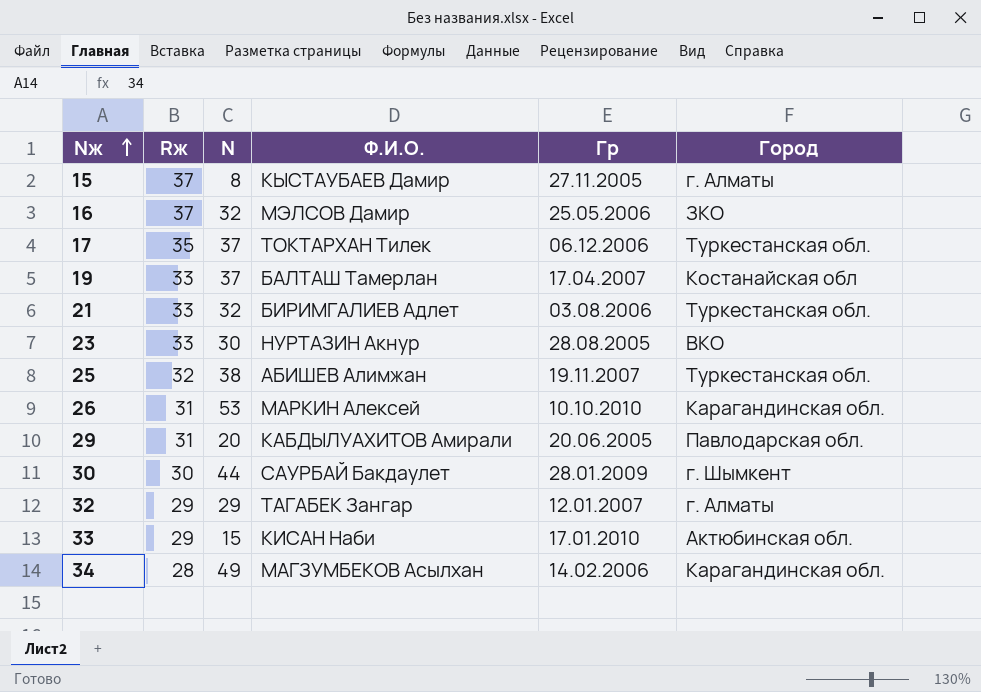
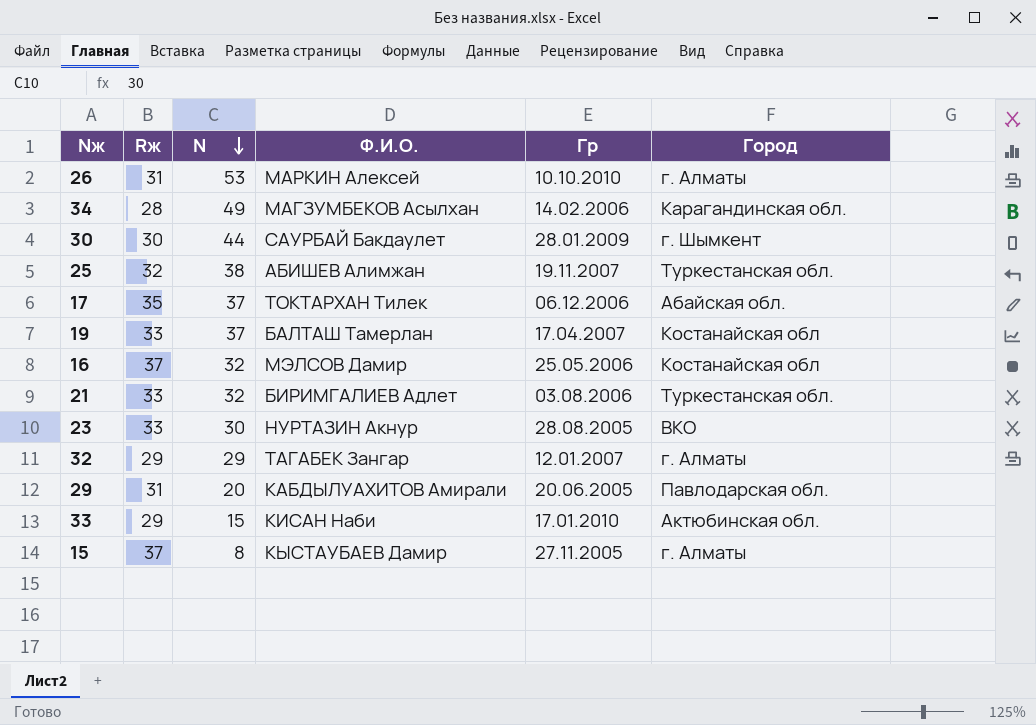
row order: Nж ascending -> N descending
26 | Город: Карагандинская обл. -> г. Алматы
17 | Город: Туркестанская обл. -> Абайская обл.
16 | Город: ЗКО -> Костанайская обл

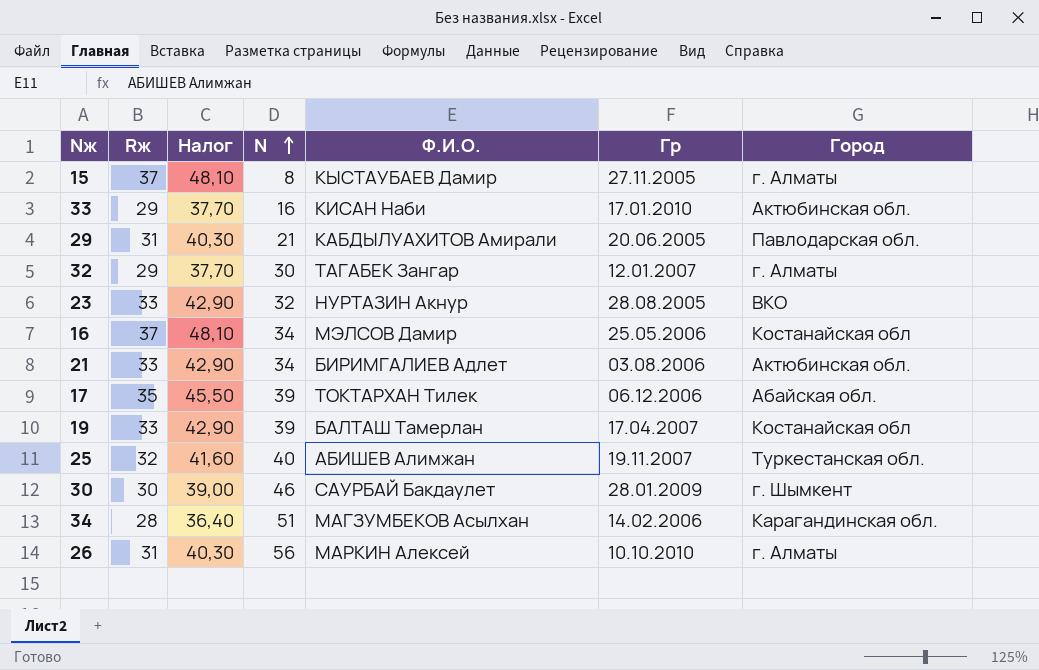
row order: N descending -> N ascending
column Налог | formula: none -> [Rж] * 1,3
33 | N: 15 -> 16
29 | N: 20 -> 21
32 | N: 29 -> 30
23 | N: 30 -> 32
16 | N: 32 -> 34
21 | N: 32 -> 34
21 | Город: Туркестанская обл. -> Актюбинская обл.
17 | N: 37 -> 39
19 | N: 37 -> 39
25 | N: 38 -> 40
30 | N: 44 -> 46
34 | N: 49 -> 51
26 | N: 53 -> 56

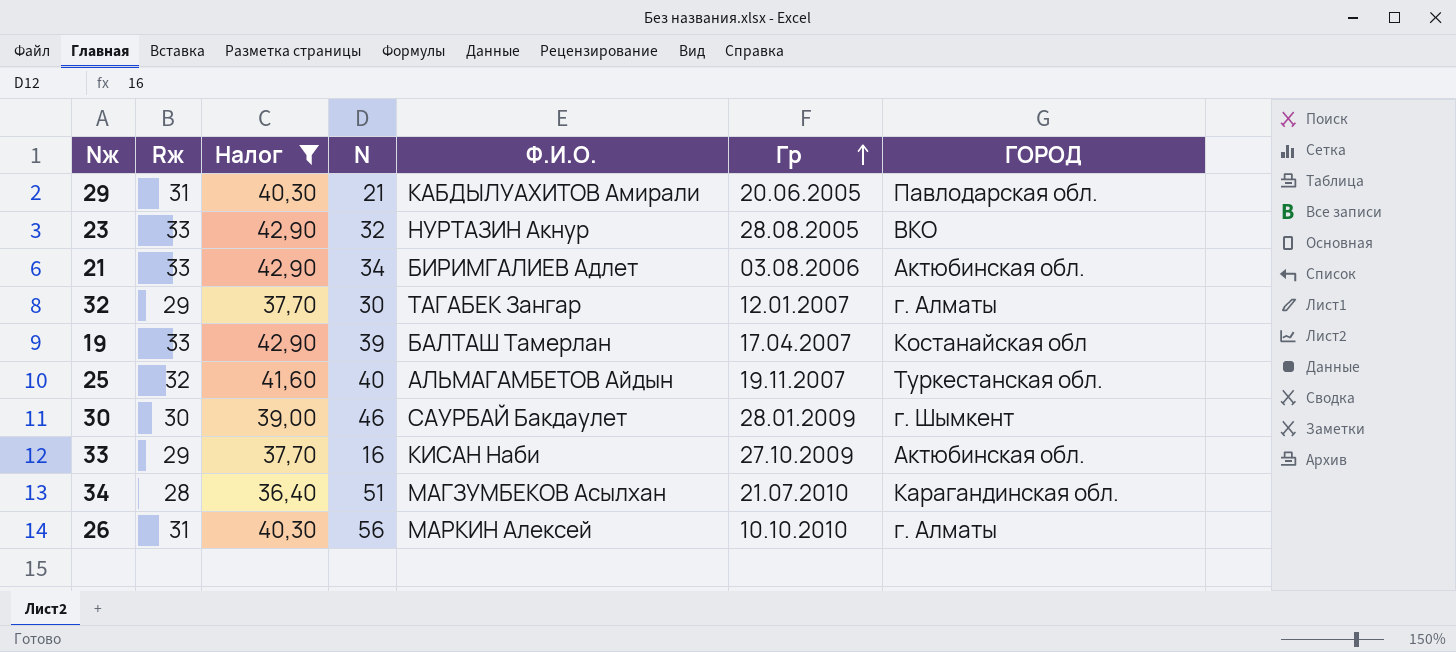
filter: none -> Налог <= 42,90
row order: N ascending -> Гр ascending
column name: Город -> ГОРОД
25 | Ф.И.О.: АБИШЕВ Алимжан -> АЛЬМАГАМБЕТОВ Айдын
33 | Гр: 17.01.2010 -> 27.10.2009
34 | Гр: 14.02.2006 -> 21.07.2010

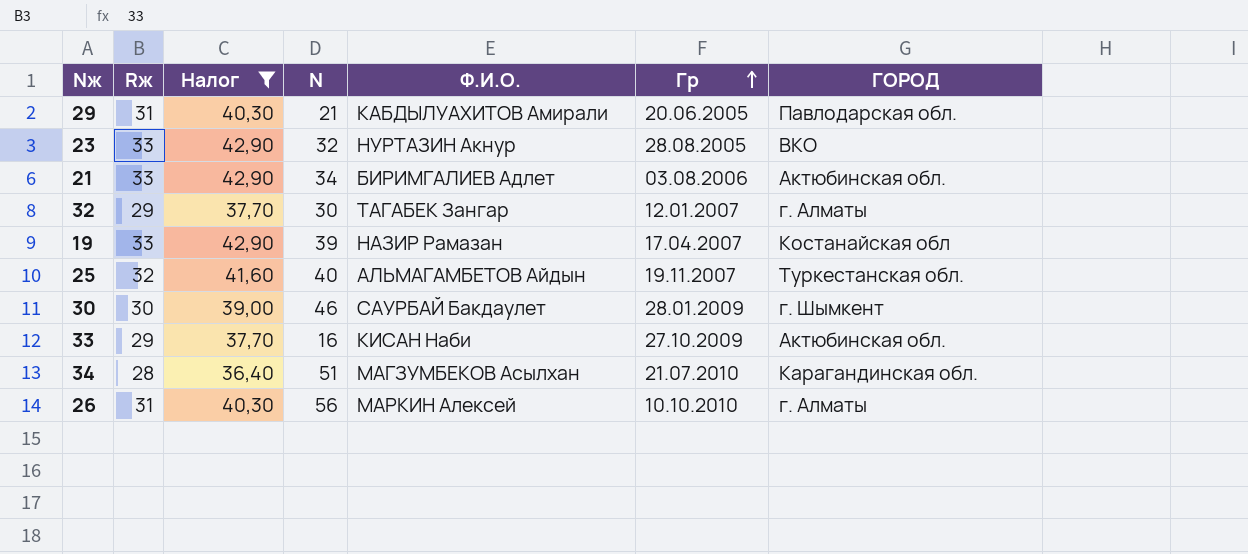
19 | Ф.И.О.: БАЛТАШ Тамерлан -> НАЗИР Рамазан

